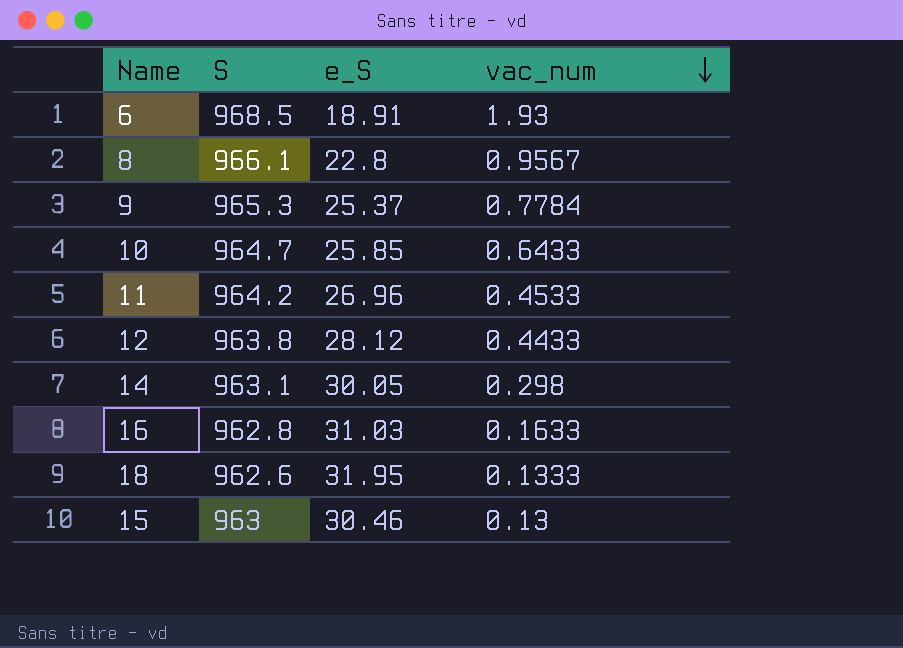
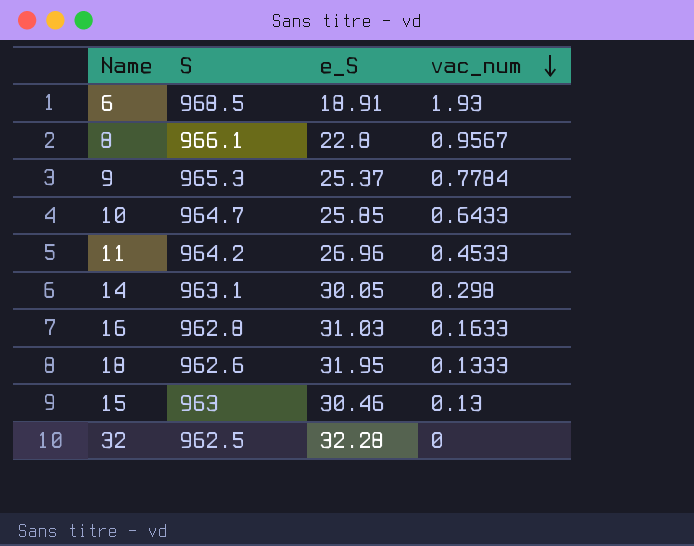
row 12: 963.8 | 28.12 | 0.4433 -> none
row 32: none -> 962.5 | 32.28 | 0

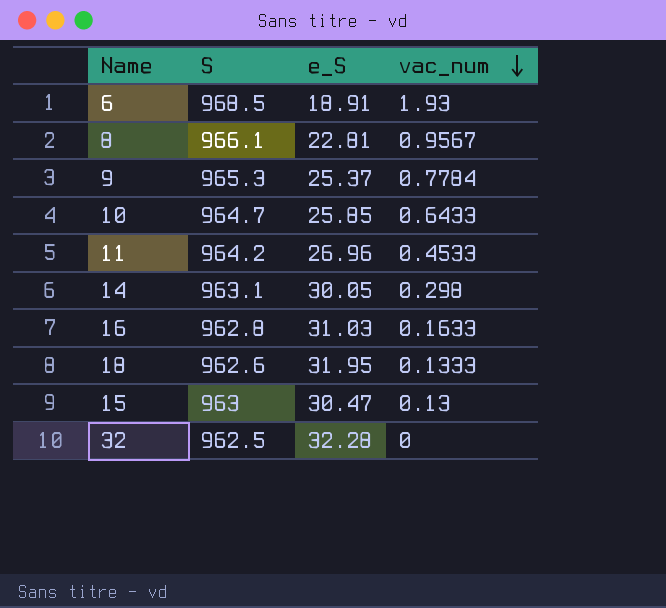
8 | e_S: 22.8 -> 22.81
15 | e_S: 30.46 -> 30.47

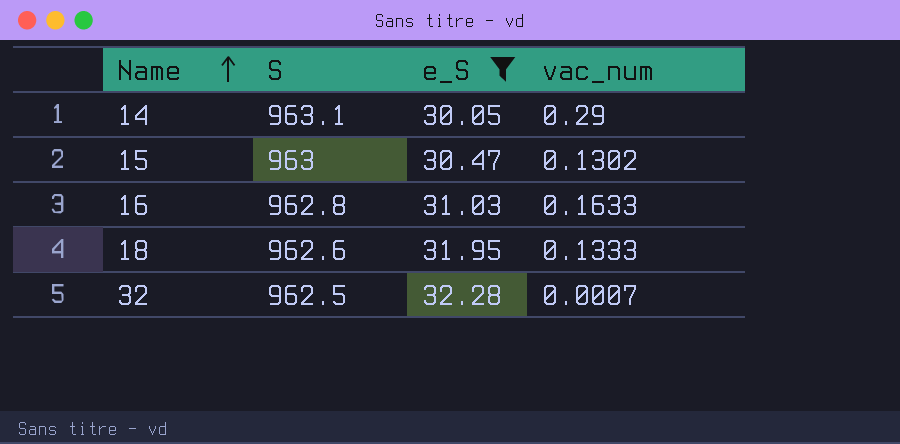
filter: none -> e_S >= 30.05
row order: vac_num descending -> Name ascending
14 | vac_num: 0.298 -> 0.29
15 | vac_num: 0.13 -> 0.1302
32 | vac_num: 0 -> 0.0007

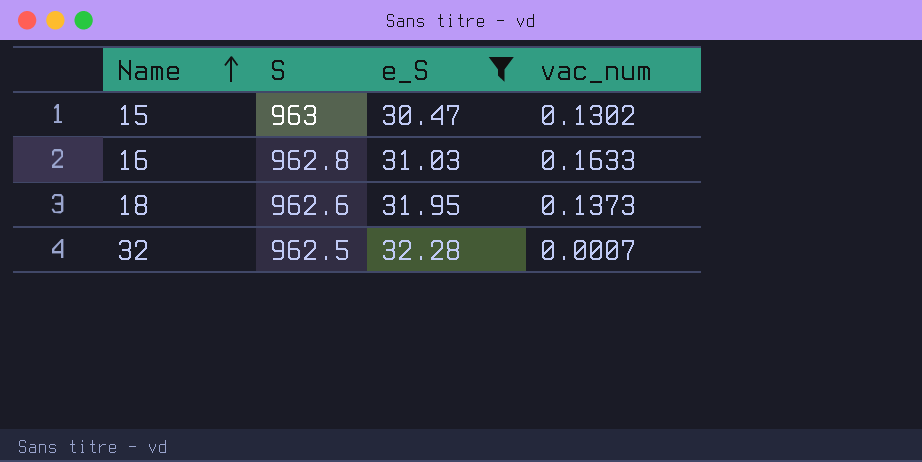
row 14: 963.1 | 30.05 | 0.29 -> none
18 | vac_num: 0.1333 -> 0.1373

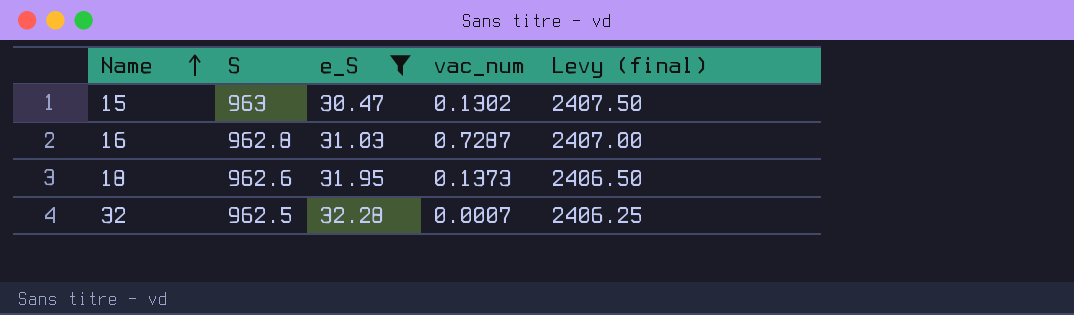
column Levy (final) | formula: none -> [S] * 2.5
16 | vac_num: 0.1633 -> 0.7287

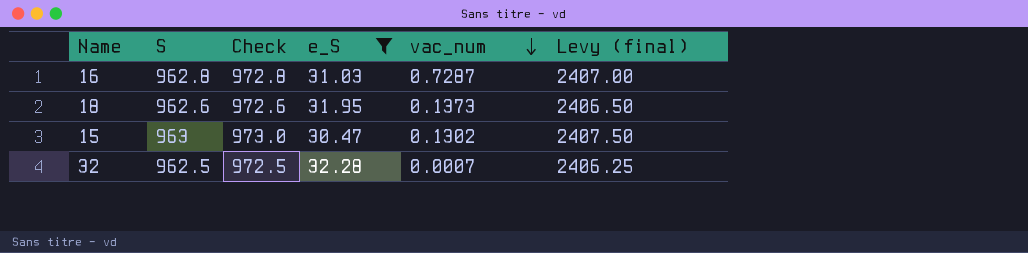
row order: Name ascending -> vac_num descending
column Check | formula: none -> [S] + 10

